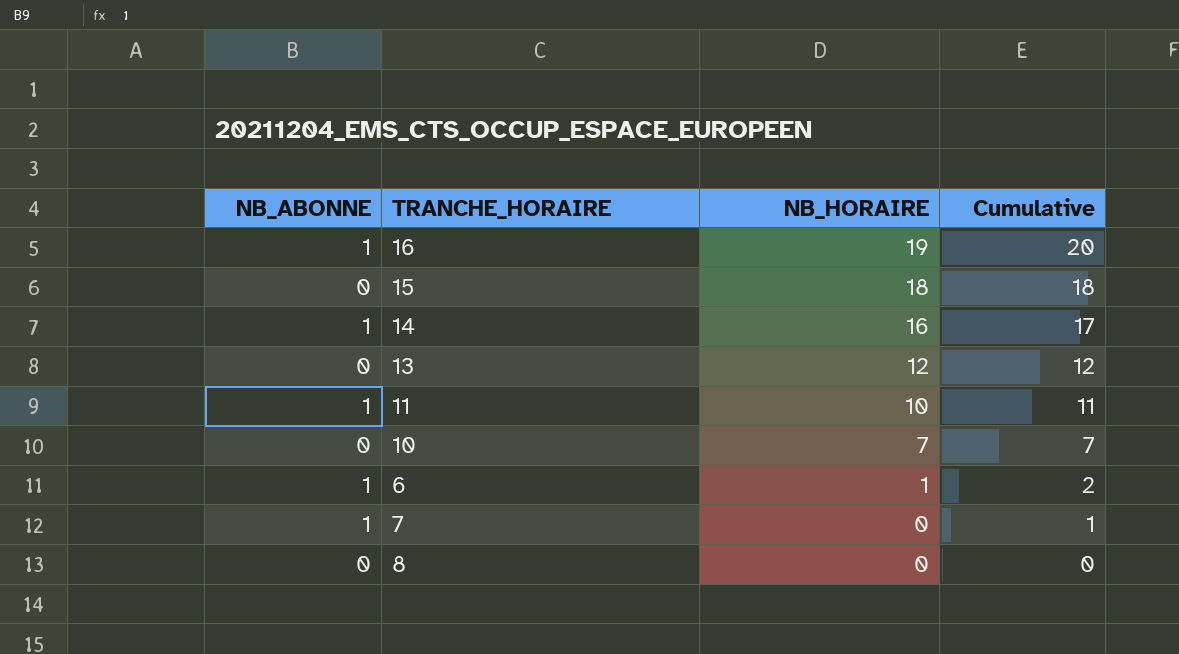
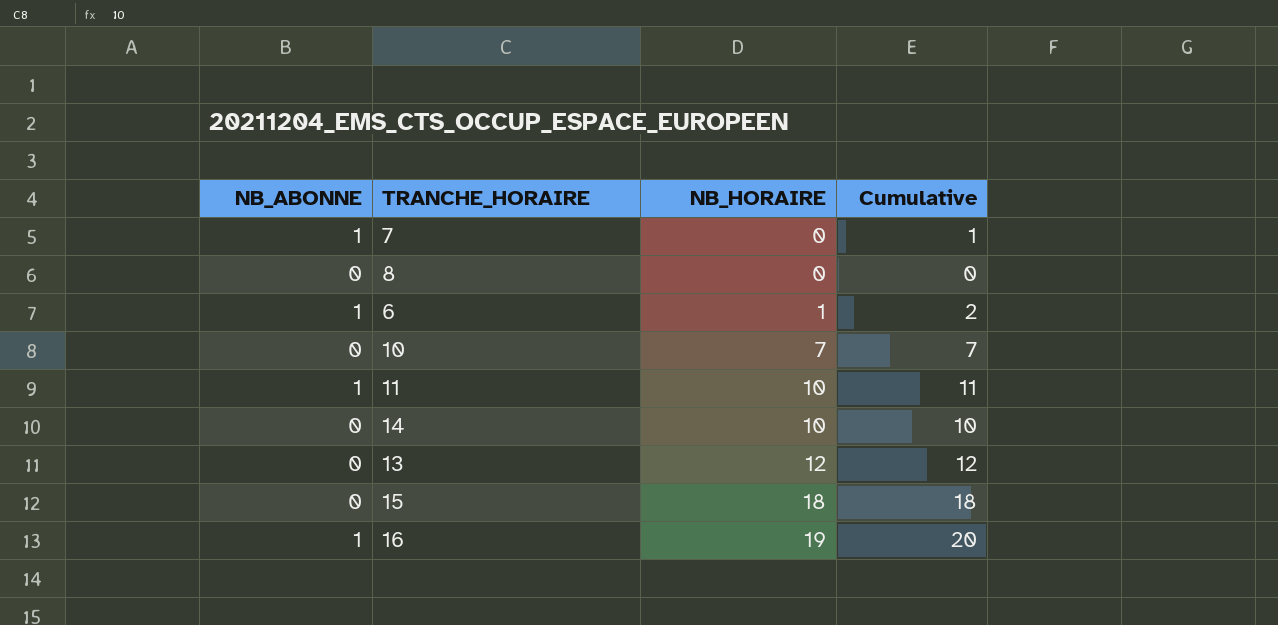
row order: NB_HORAIRE descending -> NB_HORAIRE ascending
14 | NB_ABONNE: 1 -> 0
14 | NB_HORAIRE: 16 -> 10
14 | Cumulative: 17 -> 10

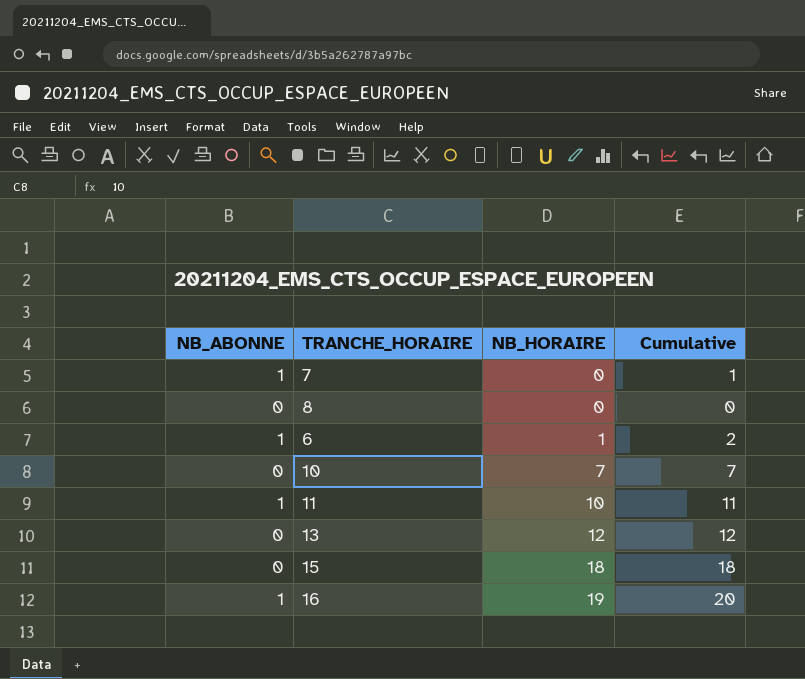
row 14: 0 | 10 | 10 -> none

